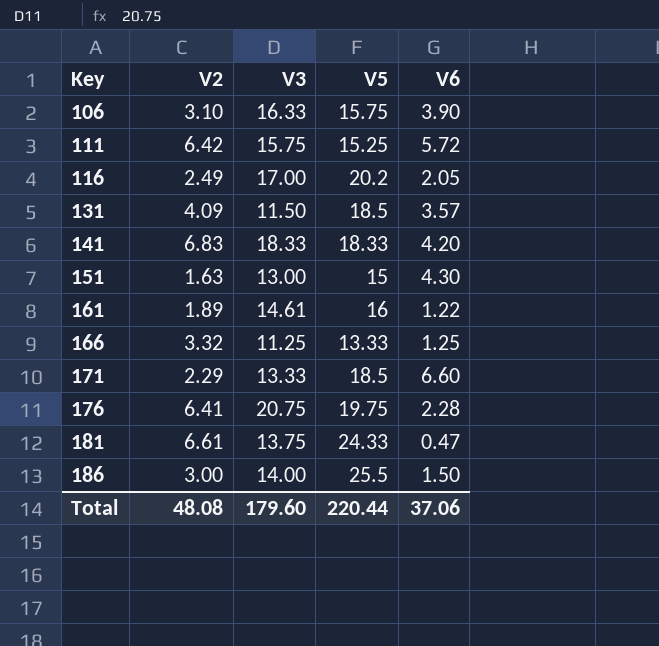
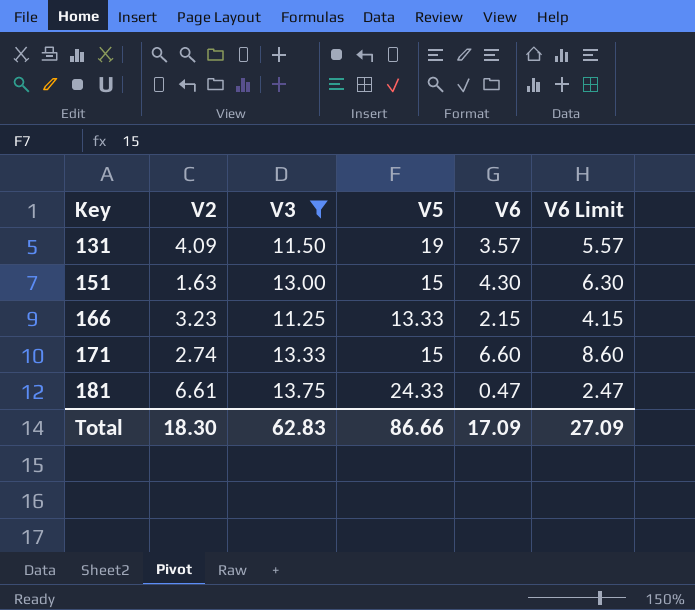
filter: none -> V3 <= 13.75
column V6 Limit | formula: none -> [V6] + 2
131 | V5: 18.5 -> 19
166 | V2: 3.32 -> 3.23
166 | V6: 1.25 -> 2.15
171 | V2: 2.29 -> 2.74
171 | V5: 18.5 -> 15
Total | V2: 48.08 -> 18.30
Total | V3: 179.60 -> 62.83
Total | V5: 220.44 -> 86.66
Total | V6: 37.06 -> 17.09

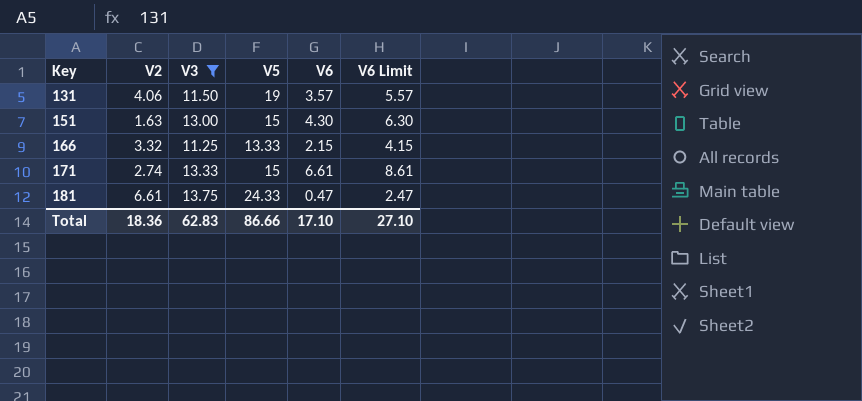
131 | V2: 4.09 -> 4.06
166 | V2: 3.23 -> 3.32
171 | V6: 6.60 -> 6.61
171 | V6 Limit: 8.60 -> 8.61
Total | V2: 18.30 -> 18.36
Total | V6: 17.09 -> 17.10
Total | V6 Limit: 27.09 -> 27.10

